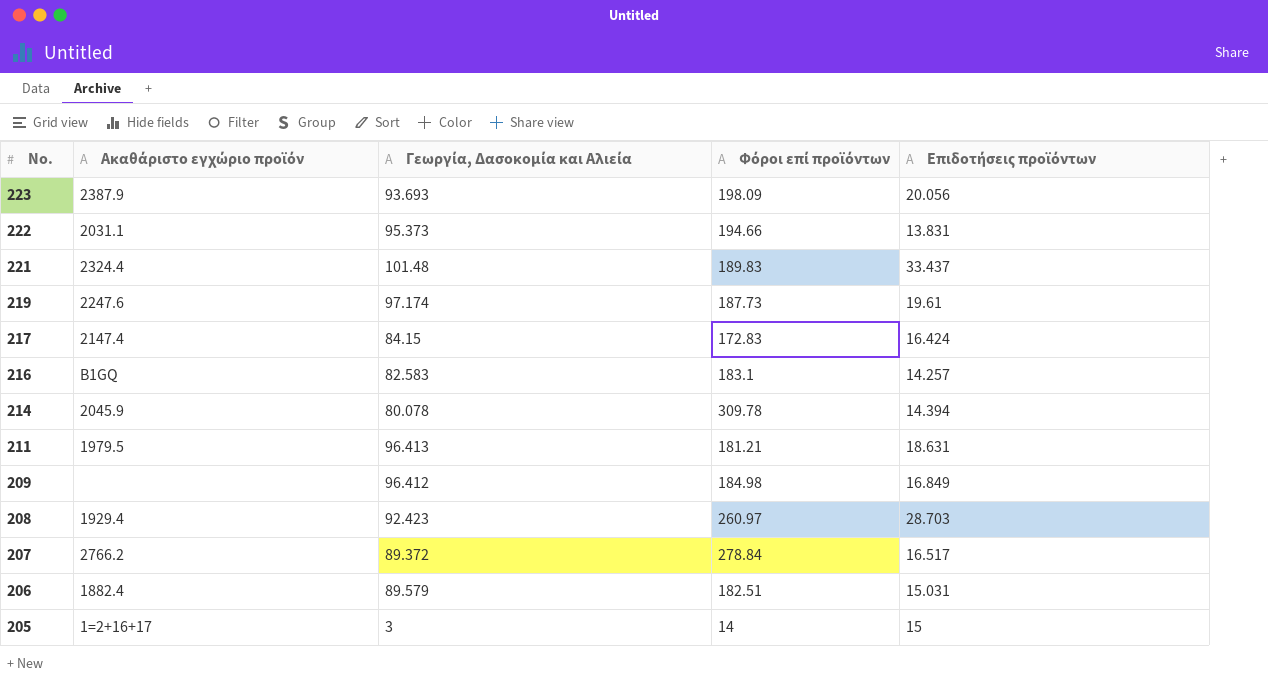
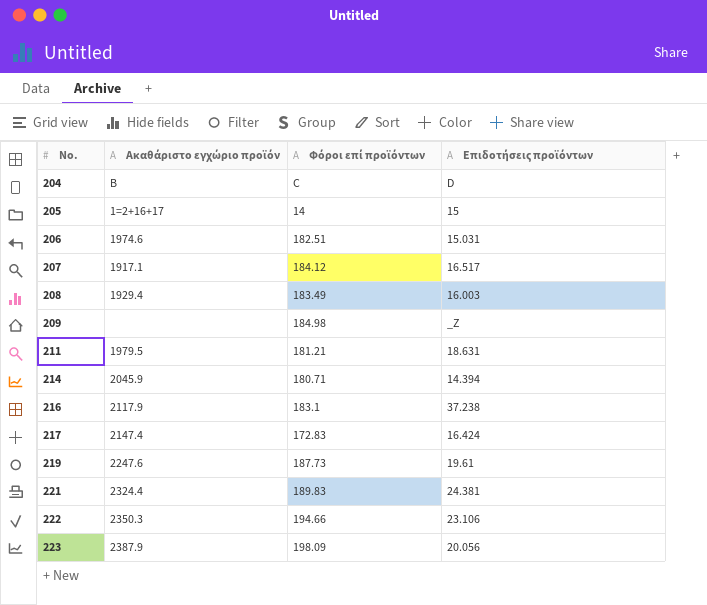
row order: No. descending -> No. ascending
column Γεωργία, Δασοκομία και Αλιεία | position: 3 -> none
row 204: none -> B | C | D
206 | Ακαθάριστο εγχώριο προϊόν: 1882.4 -> 1974.6
207 | Ακαθάριστο εγχώριο προϊόν: 2766.2 -> 1917.1
207 | Φόροι επί προϊόντων: 278.84 -> 184.12
208 | Φόροι επί προϊόντων: 260.97 -> 183.49
208 | Επιδοτήσεις προϊόντων: 28.703 -> 16.003
209 | Επιδοτήσεις προϊόντων: 16.849 -> _Z
214 | Φόροι επί προϊόντων: 309.78 -> 180.71
216 | Ακαθάριστο εγχώριο προϊόν: B1GQ -> 2117.9
216 | Επιδοτήσεις προϊόντων: 14.257 -> 37.238
221 | Επιδοτήσεις προϊόντων: 33.437 -> 24.381
222 | Ακαθάριστο εγχώριο προϊόν: 2031.1 -> 2350.3
222 | Επιδοτήσεις προϊόντων: 13.831 -> 23.106

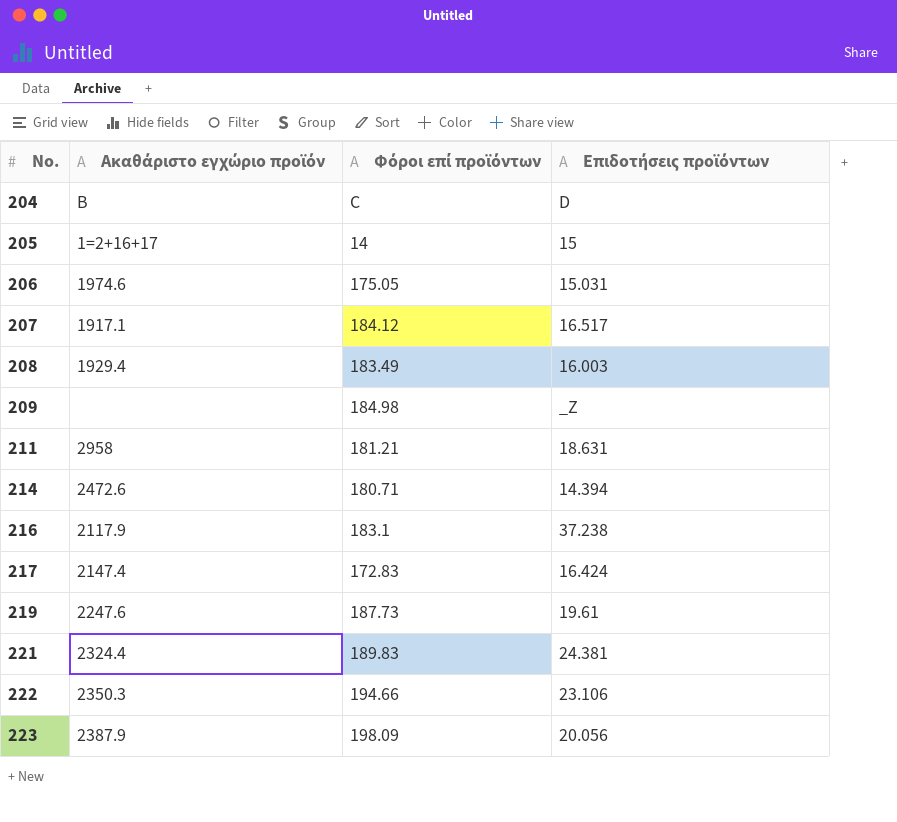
206 | Φόροι επί προϊόντων: 182.51 -> 175.05
211 | Ακαθάριστο εγχώριο προϊόν: 1979.5 -> 2958
214 | Ακαθάριστο εγχώριο προϊόν: 2045.9 -> 2472.6

